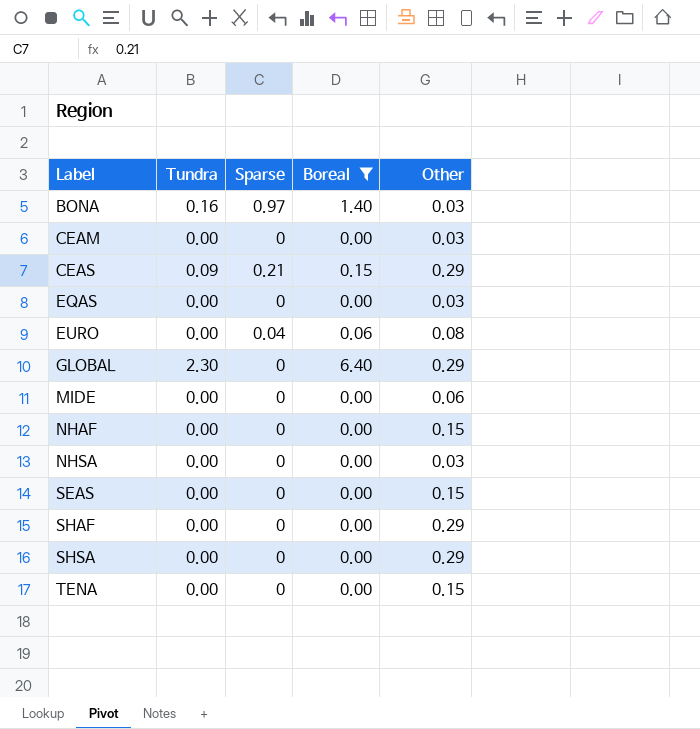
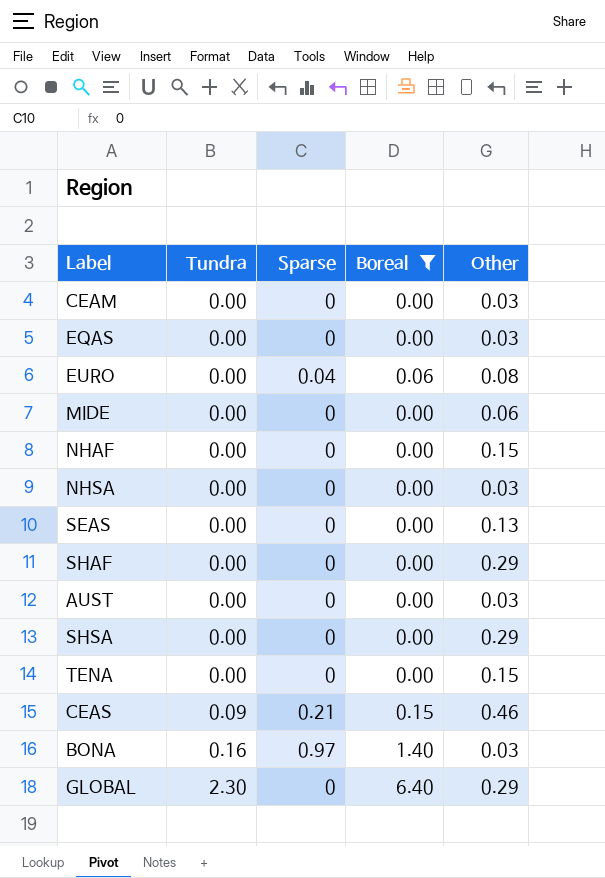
row order: Label ascending -> Tundra ascending
SEAS | Other: 0.15 -> 0.13
row AUST: none -> 0.00 | 0 | 0.00 | 0.03
CEAS | Other: 0.29 -> 0.46

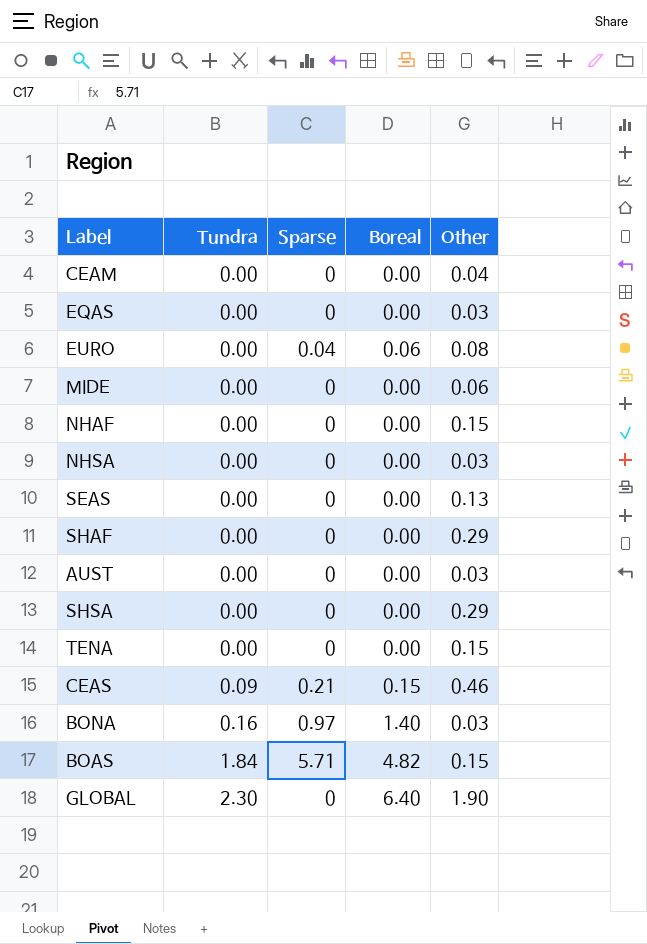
filter: Boreal != 4.82 -> none
CEAM | Other: 0.03 -> 0.04
GLOBAL | Other: 0.29 -> 1.90

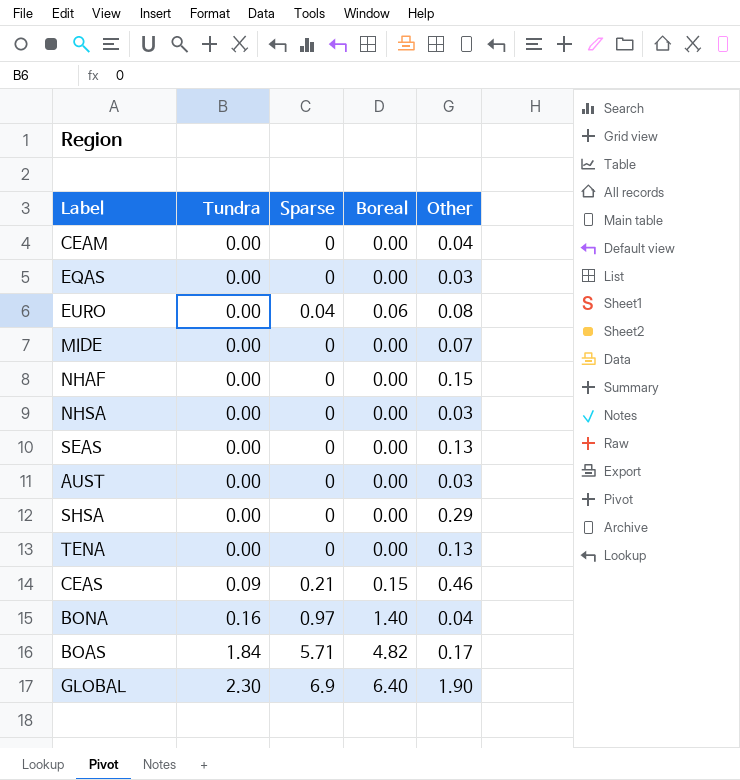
row SHAF: 0.00 | 0 | 0.00 | 0.29 -> none
MIDE | Other: 0.06 -> 0.07
TENA | Other: 0.15 -> 0.13
BONA | Other: 0.03 -> 0.04
BOAS | Other: 0.15 -> 0.17
GLOBAL | Sparse: 0 -> 6.9

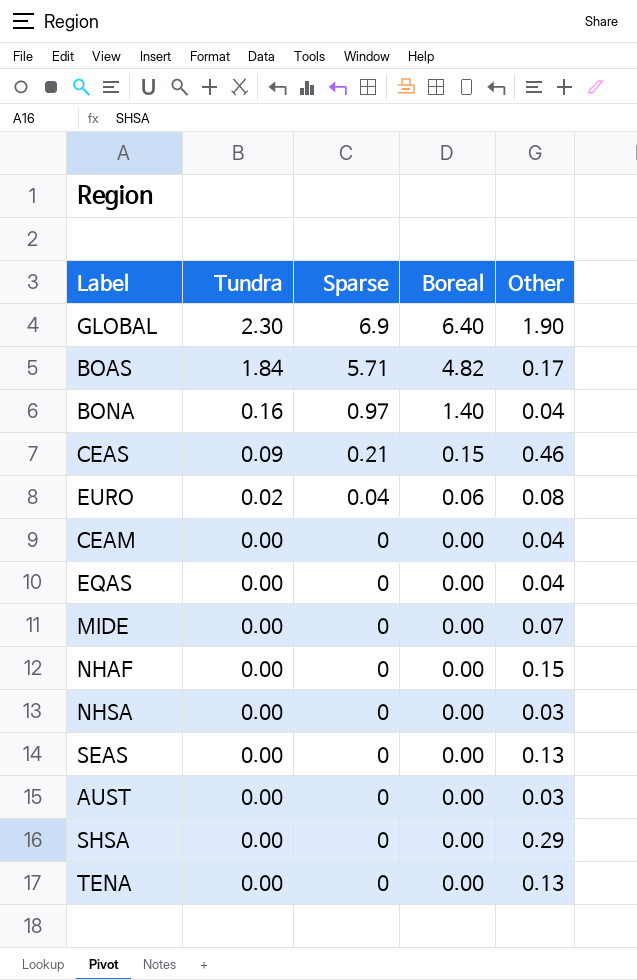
row order: Tundra ascending -> Tundra descending
EURO | Tundra: 0.00 -> 0.02
EQAS | Other: 0.03 -> 0.04

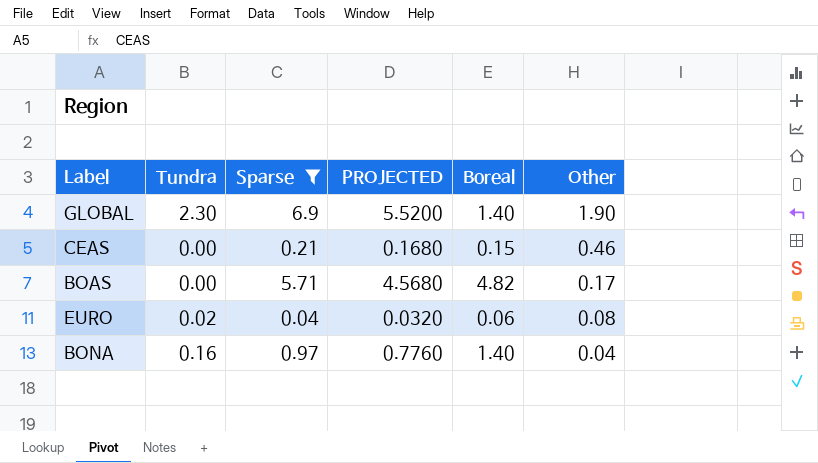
filter: none -> Sparse != 0
row order: Tundra descending -> Other descending
column PROJECTED | formula: none -> [Sparse] * 0.8
GLOBAL | Boreal: 6.40 -> 1.40
CEAS | Tundra: 0.09 -> 0.00
BOAS | Tundra: 1.84 -> 0.00

